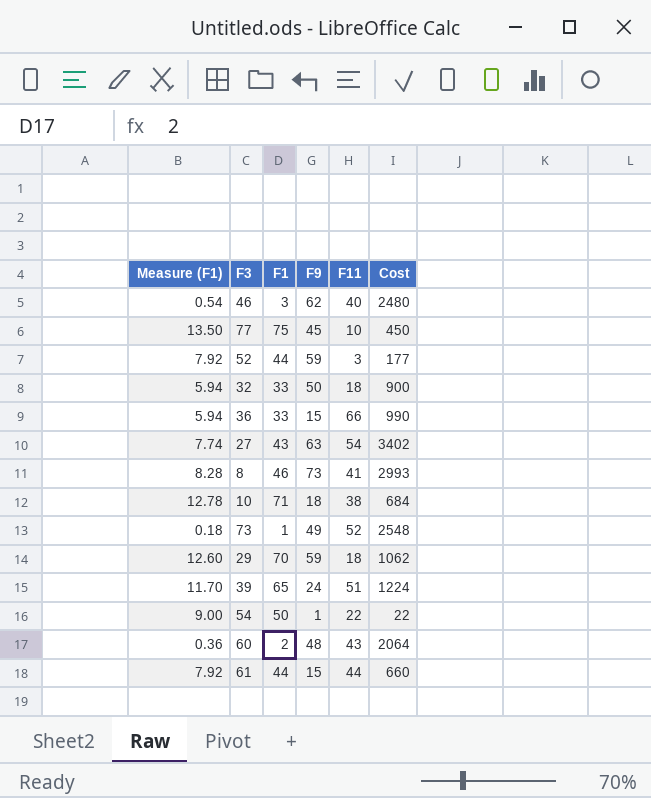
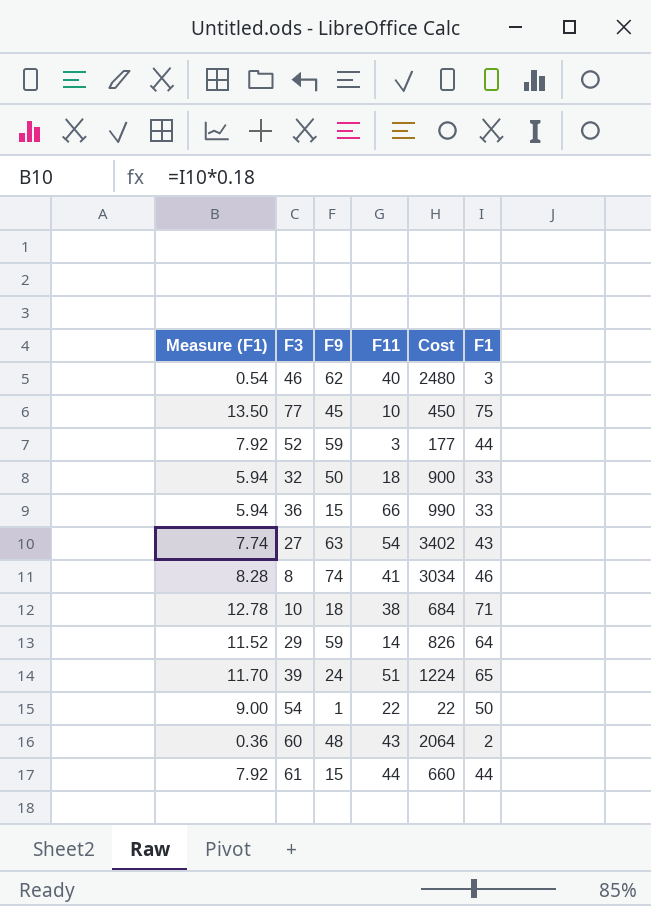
column F1 | position: 3 -> 6
row 73: 0.18 | 1 | 49 | 52 | 2548 -> none
8 | F9: 73 -> 74
8 | Cost: 2993 -> 3034
29 | Measure (F1): 12.60 -> 11.52
29 | F11: 18 -> 14
29 | Cost: 1062 -> 826
29 | F1: 70 -> 64

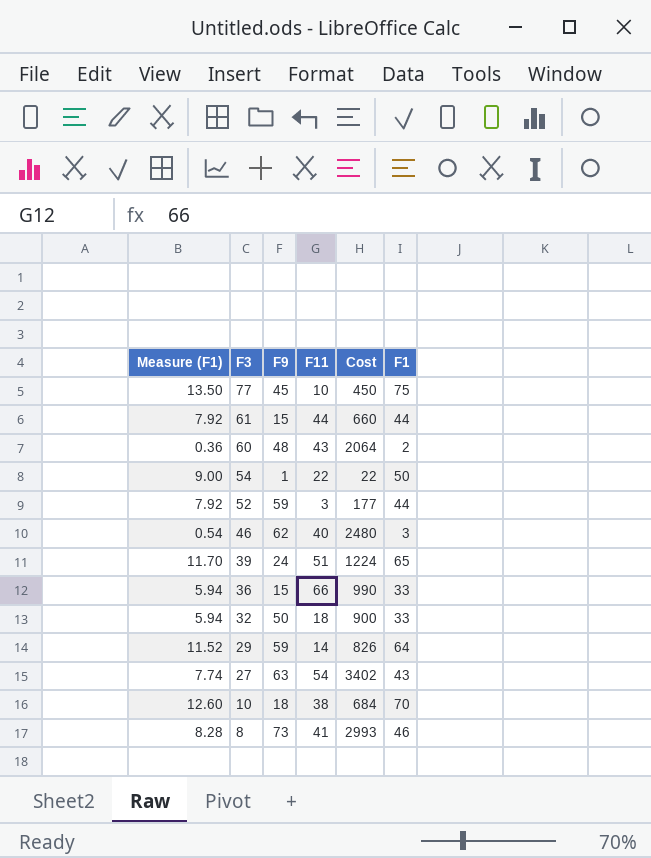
row order: none -> F3 descending
10 | Measure (F1): 12.78 -> 12.60
10 | F1: 71 -> 70
8 | F9: 74 -> 73
8 | Cost: 3034 -> 2993

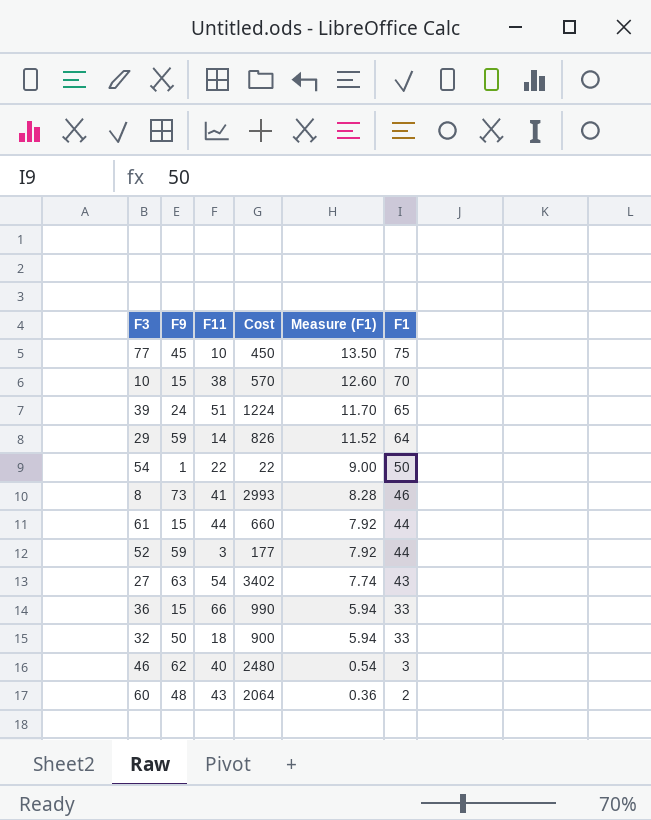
row order: F3 descending -> Measure (F1) descending
column Measure (F1) | position: 1 -> 5
10 | F9: 18 -> 15
10 | Cost: 684 -> 570

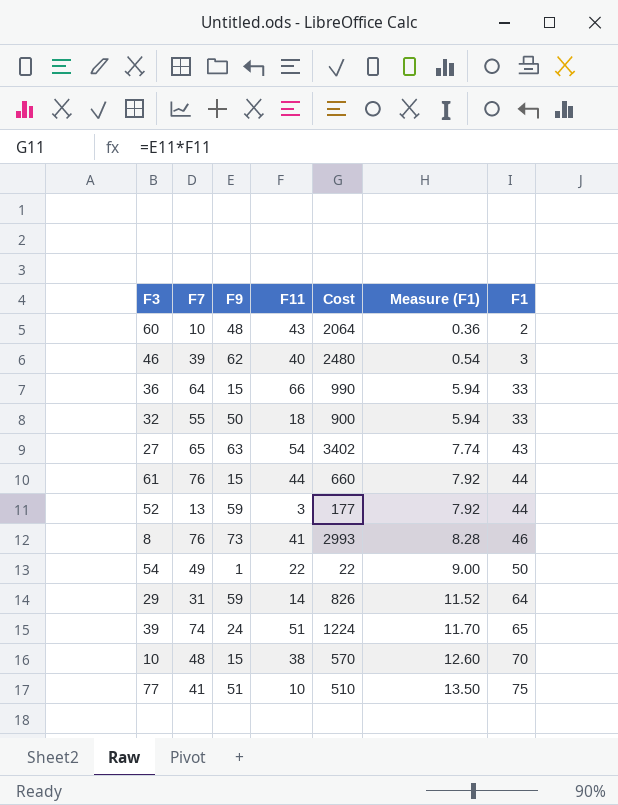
row order: Measure (F1) descending -> Measure (F1) ascending
column F7 | position: none -> 2
77 | F9: 45 -> 51
77 | Cost: 450 -> 510

